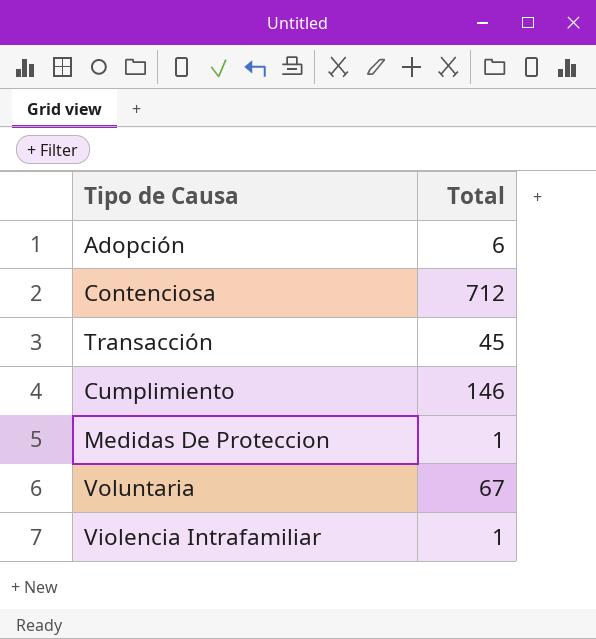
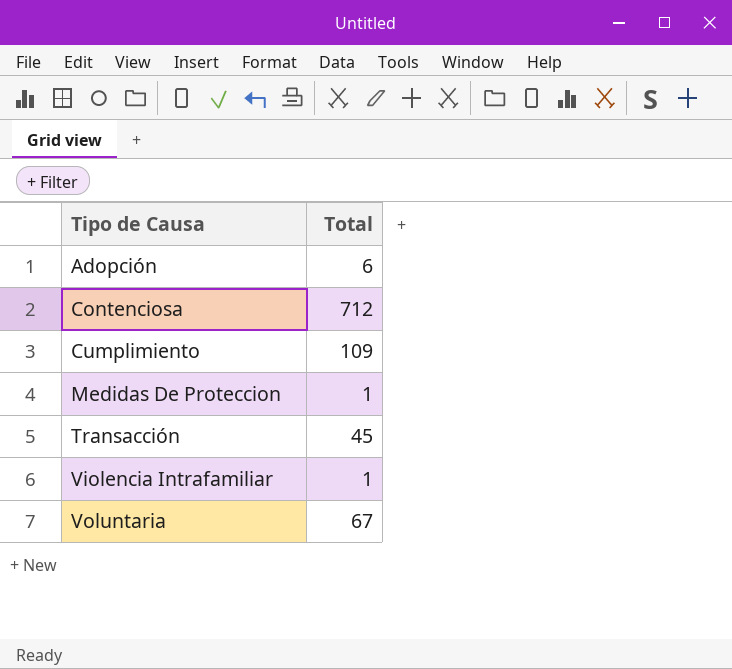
row order: none -> Tipo de Causa ascending
Cumplimiento | Total: 146 -> 109

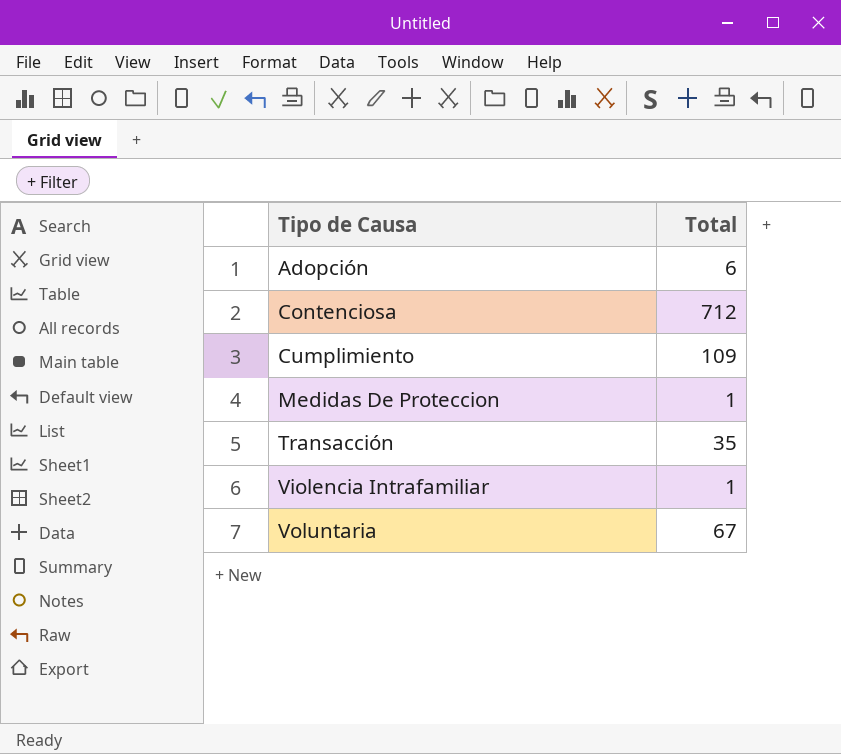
Transacción | Total: 45 -> 35

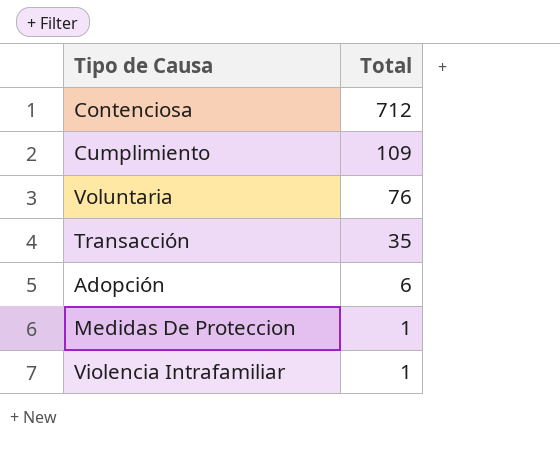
row order: Tipo de Causa ascending -> Total descending
Voluntaria | Total: 67 -> 76

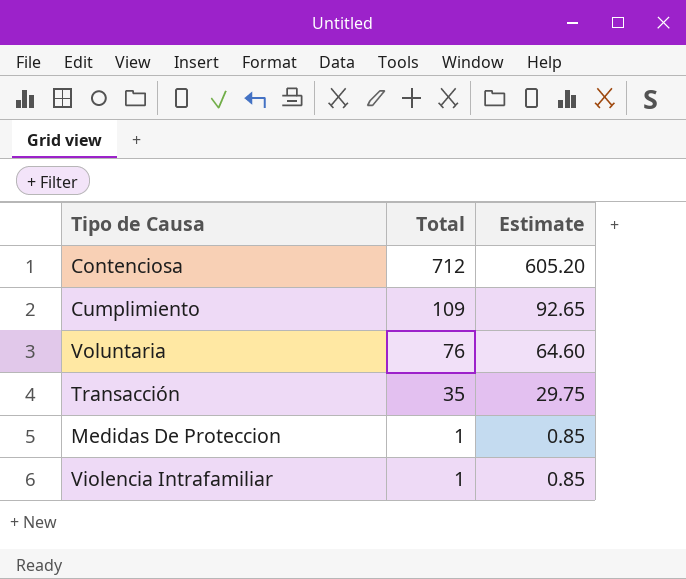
column Estimate | formula: none -> [Total] * 0.85
row Adopción: 6 -> none

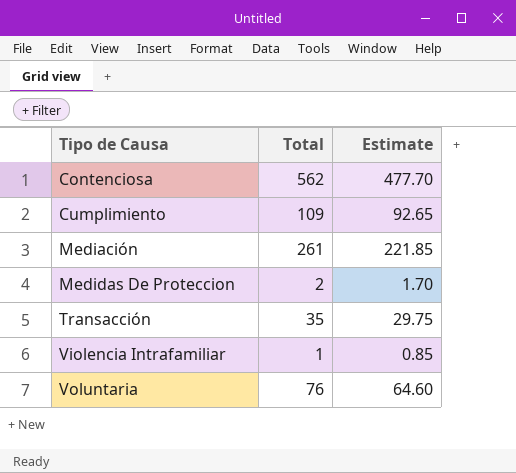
row order: Total descending -> Tipo de Causa ascending
Contenciosa | Total: 712 -> 562
Contenciosa | Estimate: 605.20 -> 477.70
row Mediación: none -> 261 | 221.85
Medidas De Proteccion | Total: 1 -> 2
Medidas De Proteccion | Estimate: 0.85 -> 1.70

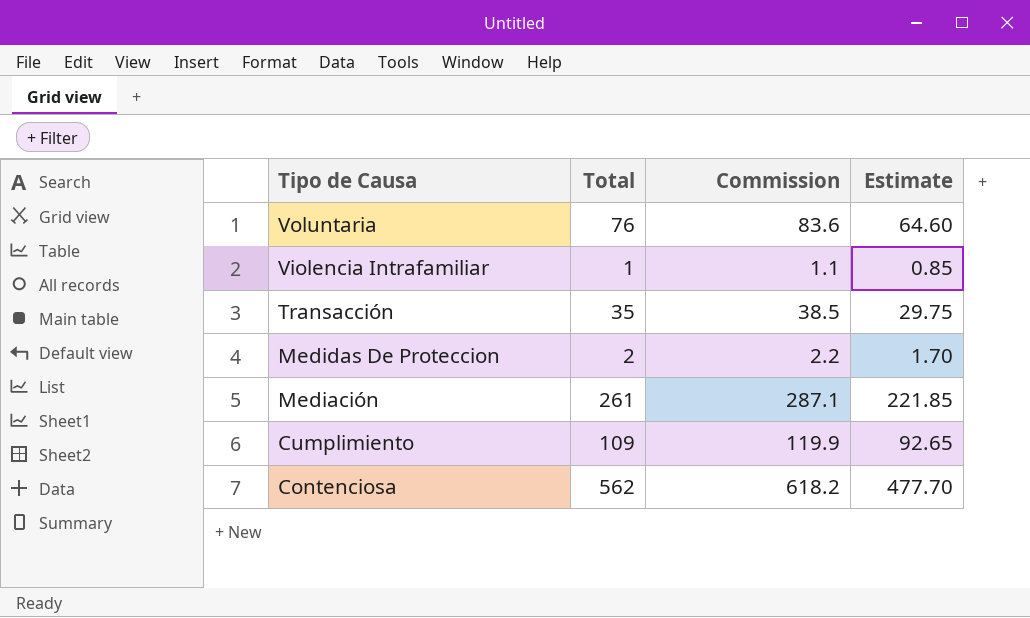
row order: Tipo de Causa ascending -> Tipo de Causa descending
column Commission | formula: none -> [Total] * 1.1

